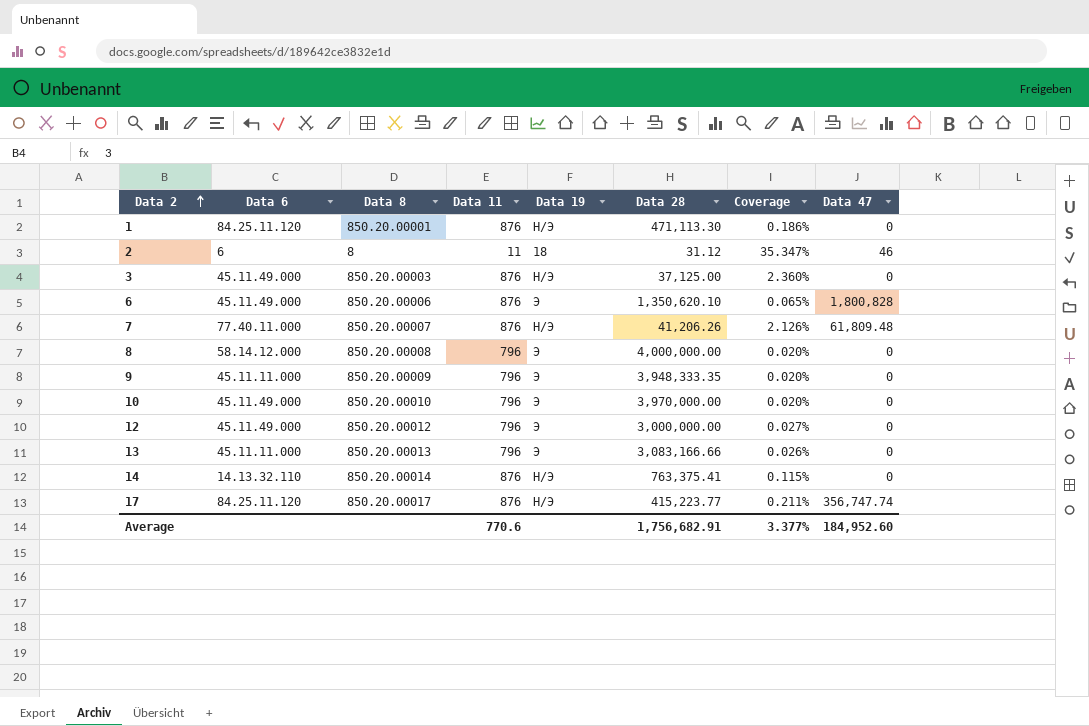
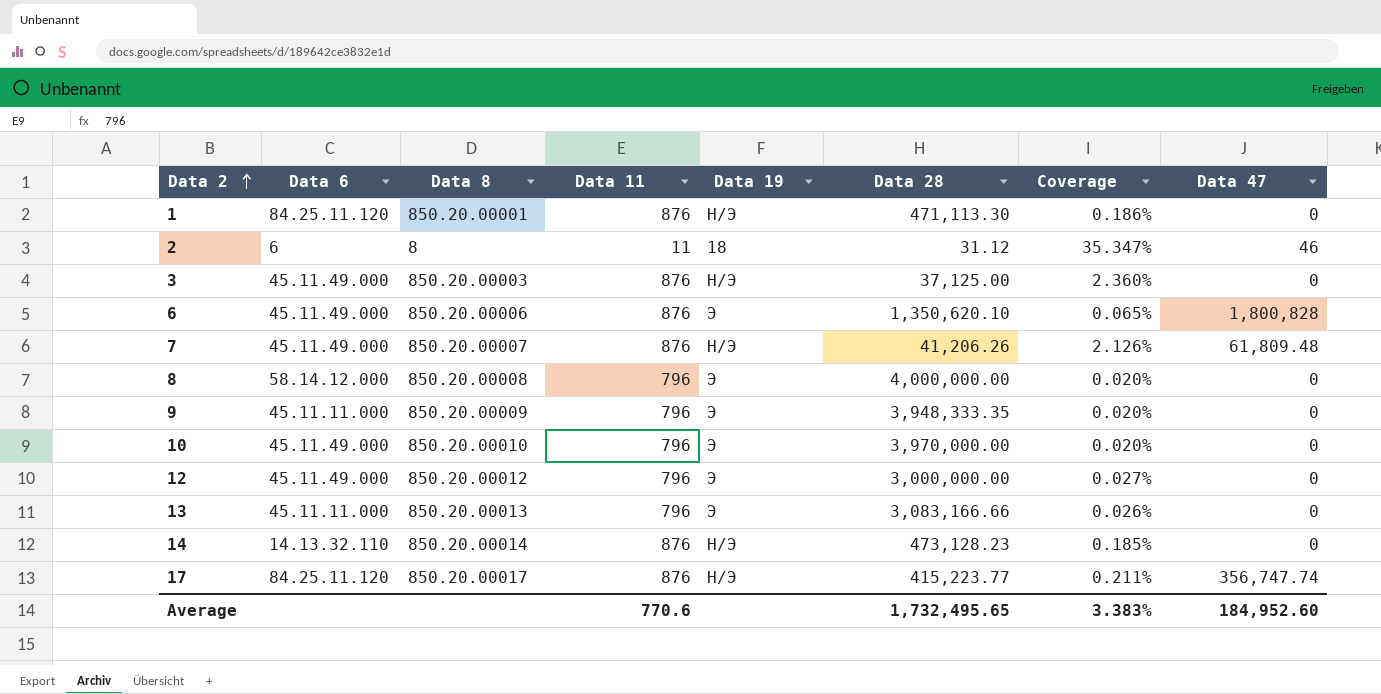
7 | Data 6: 77.40.11.000 -> 45.11.49.000
14 | Data 28: 763,375.41 -> 473,128.23
14 | Coverage: 0.115% -> 0.185%
Average | Data 28: 1,756,682.91 -> 1,732,495.65
Average | Coverage: 3.377% -> 3.383%

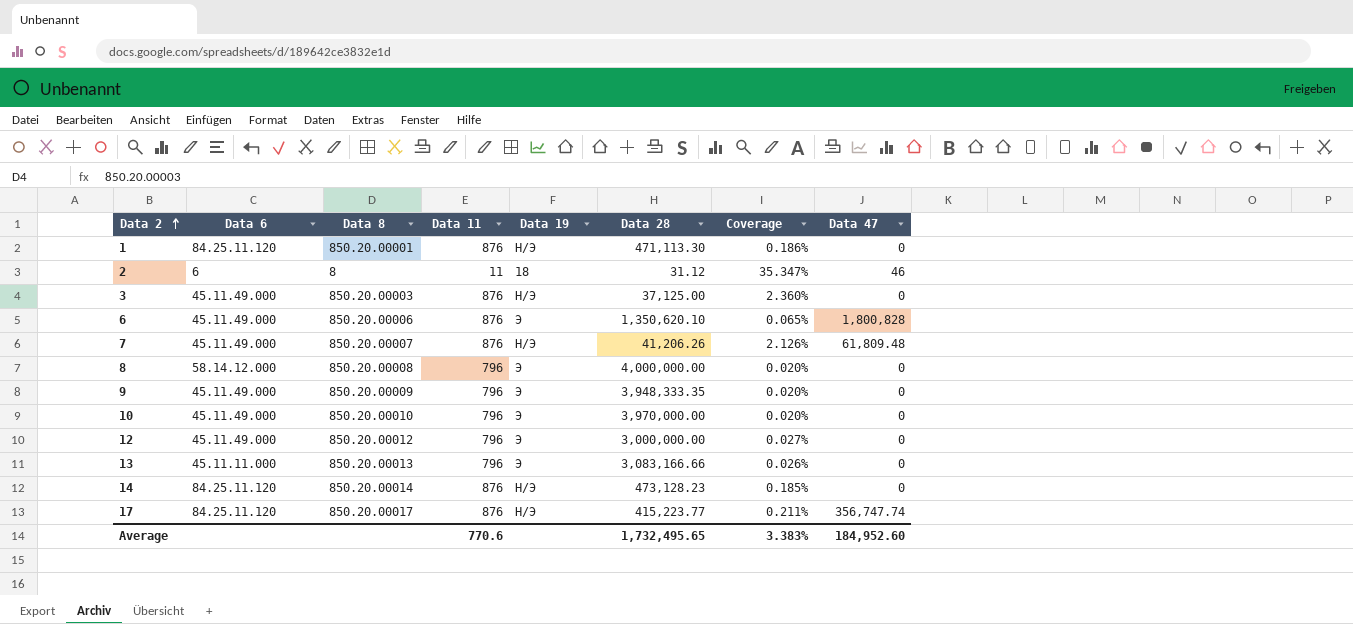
9 | Data 6: 45.11.11.000 -> 45.11.49.000
14 | Data 6: 14.13.32.110 -> 84.25.11.120

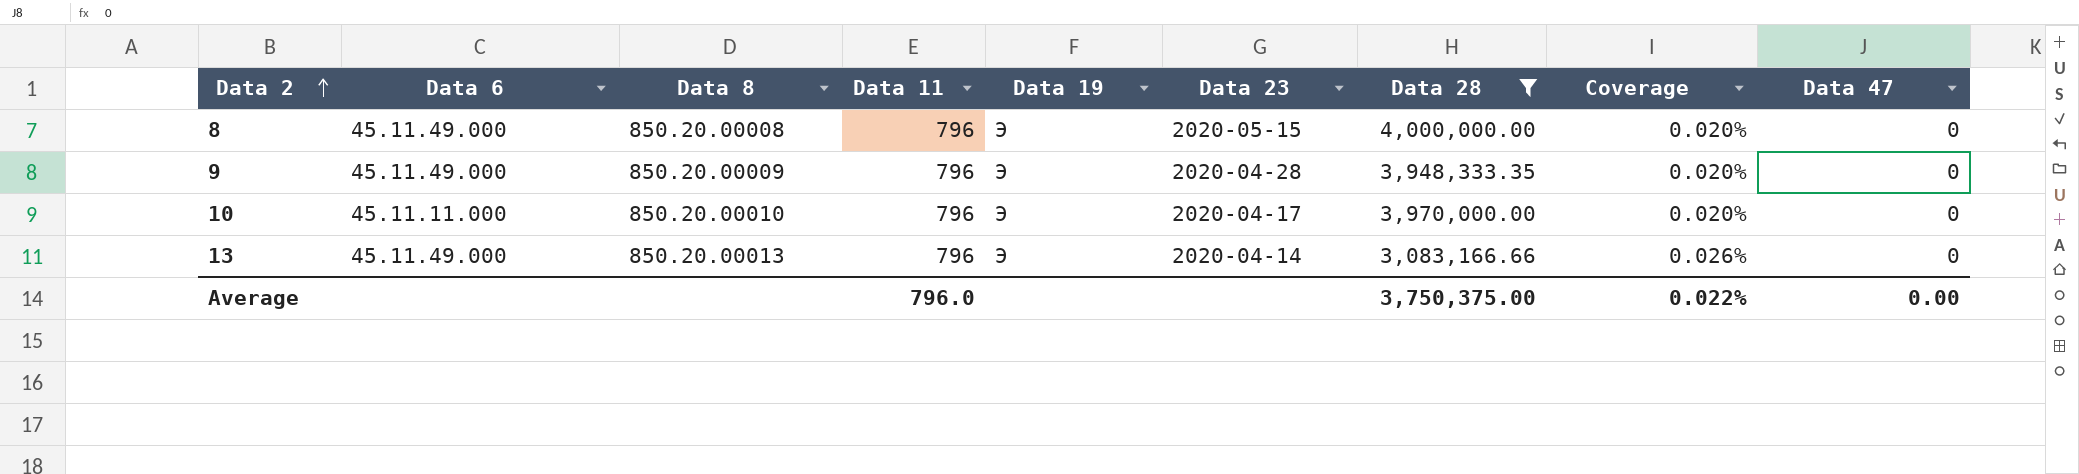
filter: none -> Data 28 >= 3,083,166.66
column Data 23 | position: none -> 6
8 | Data 6: 58.14.12.000 -> 45.11.49.000
10 | Data 6: 45.11.49.000 -> 45.11.11.000
13 | Data 6: 45.11.11.000 -> 45.11.49.000
Average | Data 11: 770.6 -> 796.0
Average | Data 28: 1,732,495.65 -> 3,750,375.00
Average | Coverage: 3.383% -> 0.022%
Average | Data 47: 184,952.60 -> 0.00

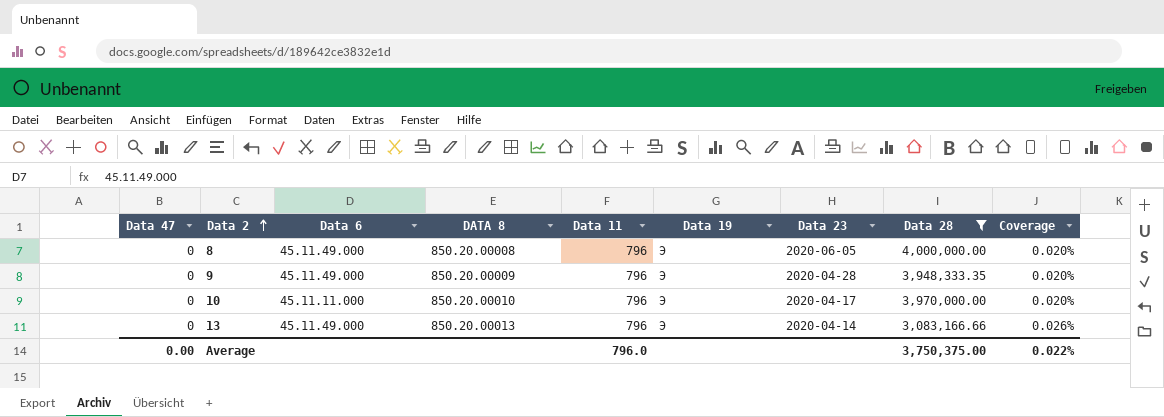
column Data 47 | position: 9 -> 1
column name: Data 8 -> DATA 8
8 | Data 23: 2020-05-15 -> 2020-06-05

